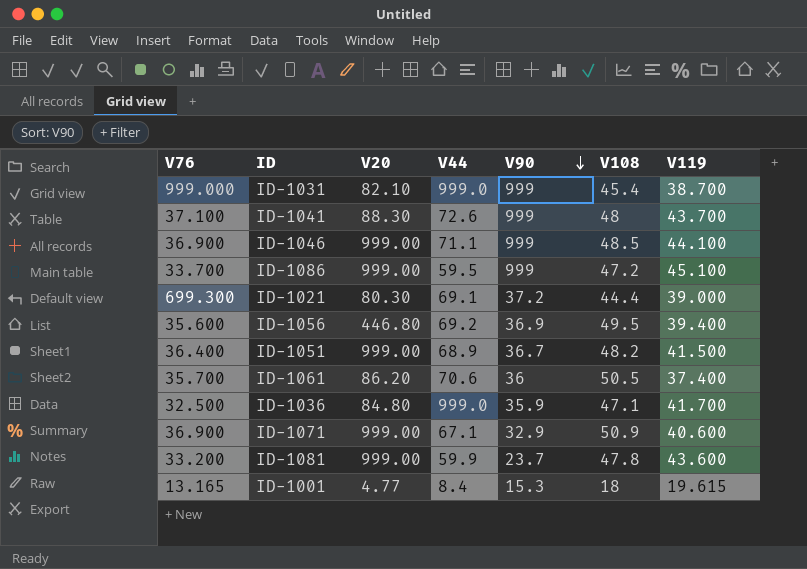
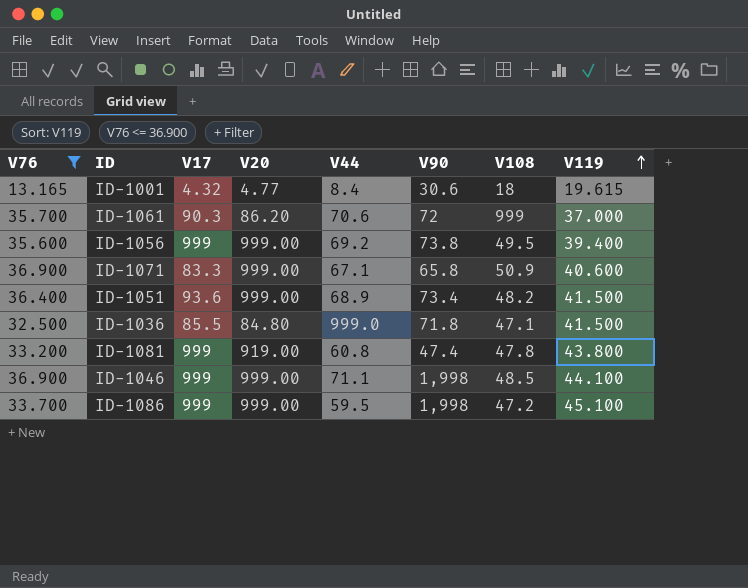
filter: none -> V76 <= 36.900
row order: V90 descending -> V119 ascending
column V17 | position: none -> 3
ID-1001 | V90: 15.3 -> 30.6
ID-1061 | V90: 36 -> 72
ID-1061 | V108: 50.5 -> 999
ID-1061 | V119: 37.400 -> 37.000
ID-1056 | V20: 446.80 -> 999.00
ID-1056 | V90: 36.9 -> 73.8
ID-1071 | V90: 32.9 -> 65.8
ID-1051 | V90: 36.7 -> 73.4
ID-1036 | V90: 35.9 -> 71.8
ID-1036 | V119: 41.700 -> 41.500
ID-1081 | V20: 999.00 -> 919.00
ID-1081 | V44: 59.9 -> 60.8
ID-1081 | V90: 23.7 -> 47.4
ID-1081 | V119: 43.600 -> 43.800
ID-1046 | V90: 999 -> 1,998
ID-1086 | V90: 999 -> 1,998

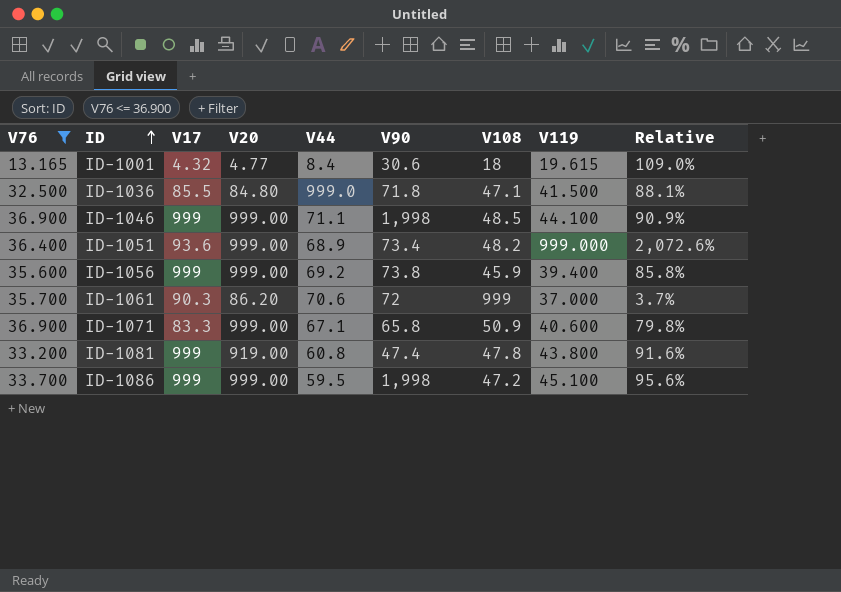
row order: V119 ascending -> ID ascending
column Relative | formula: none -> [V119] / [V108]
ID-1051 | V119: 41.500 -> 999.000
ID-1056 | V108: 49.5 -> 45.9

